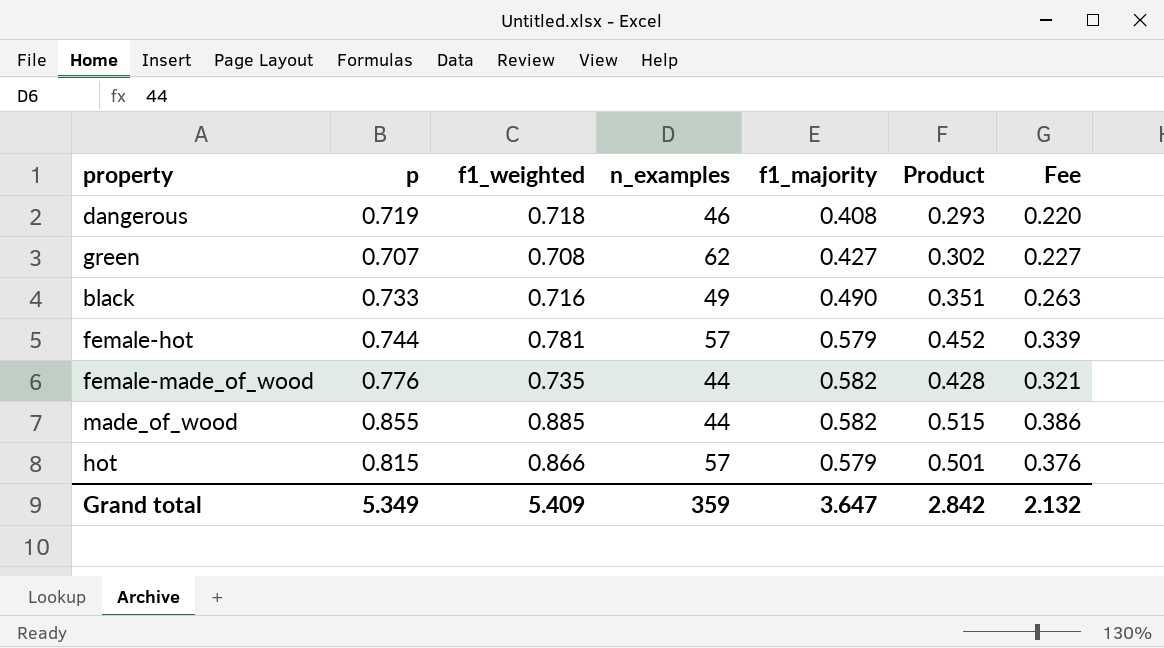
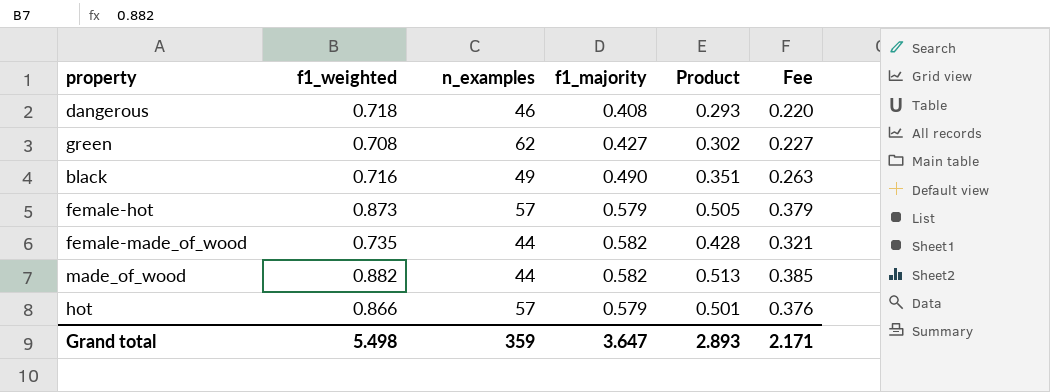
column p | position: 2 -> none
female-hot | f1_weighted: 0.781 -> 0.873
female-hot | Product: 0.452 -> 0.505
female-hot | Fee: 0.339 -> 0.379
made_of_wood | f1_weighted: 0.885 -> 0.882
made_of_wood | Product: 0.515 -> 0.513
made_of_wood | Fee: 0.386 -> 0.385
Grand total | f1_weighted: 5.409 -> 5.498
Grand total | Product: 2.842 -> 2.893
Grand total | Fee: 2.132 -> 2.171

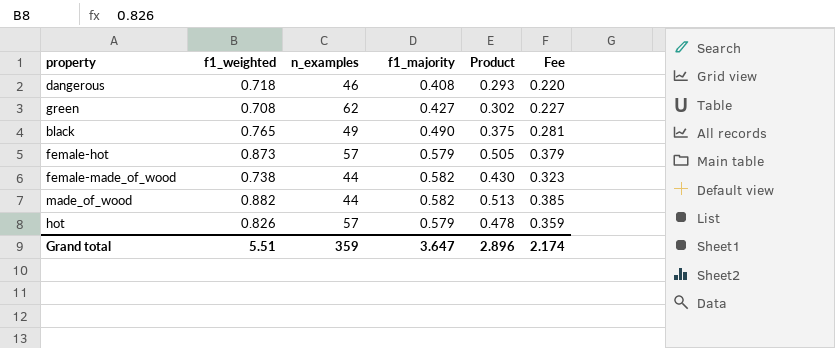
black | f1_weighted: 0.716 -> 0.765
black | Product: 0.351 -> 0.375
black | Fee: 0.263 -> 0.281
female-made_of_wood | f1_weighted: 0.735 -> 0.738
female-made_of_wood | Product: 0.428 -> 0.430
female-made_of_wood | Fee: 0.321 -> 0.323
hot | f1_weighted: 0.866 -> 0.826
hot | Product: 0.501 -> 0.478
hot | Fee: 0.376 -> 0.359
Grand total | f1_weighted: 5.498 -> 5.51
Grand total | Product: 2.893 -> 2.896
Grand total | Fee: 2.171 -> 2.174

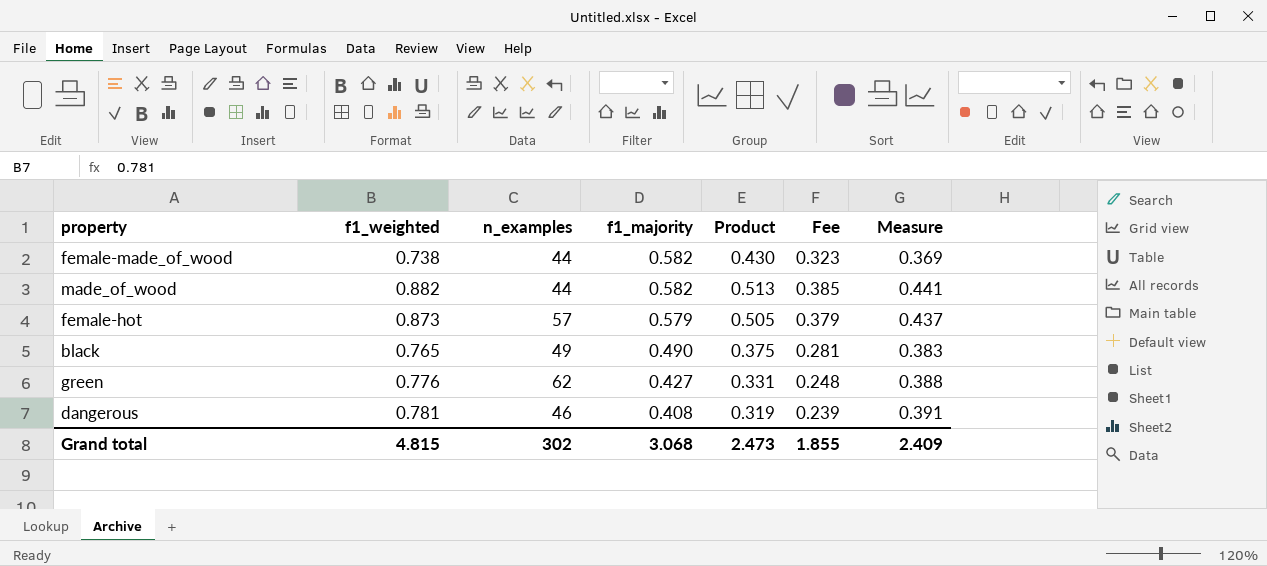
row order: none -> f1_majority descending
column Measure | formula: none -> [f1_weighted] * 0.5
row hot: 0.826 | 57 | 0.579 | 0.478 | 0.359 -> none
green | f1_weighted: 0.708 -> 0.776
green | Product: 0.302 -> 0.331
green | Fee: 0.227 -> 0.248
dangerous | f1_weighted: 0.718 -> 0.781
dangerous | Product: 0.293 -> 0.319
dangerous | Fee: 0.220 -> 0.239
Grand total | f1_weighted: 5.51 -> 4.815
Grand total | n_examples: 359 -> 302
Grand total | f1_majority: 3.647 -> 3.068
Grand total | Product: 2.896 -> 2.473
Grand total | Fee: 2.174 -> 1.855

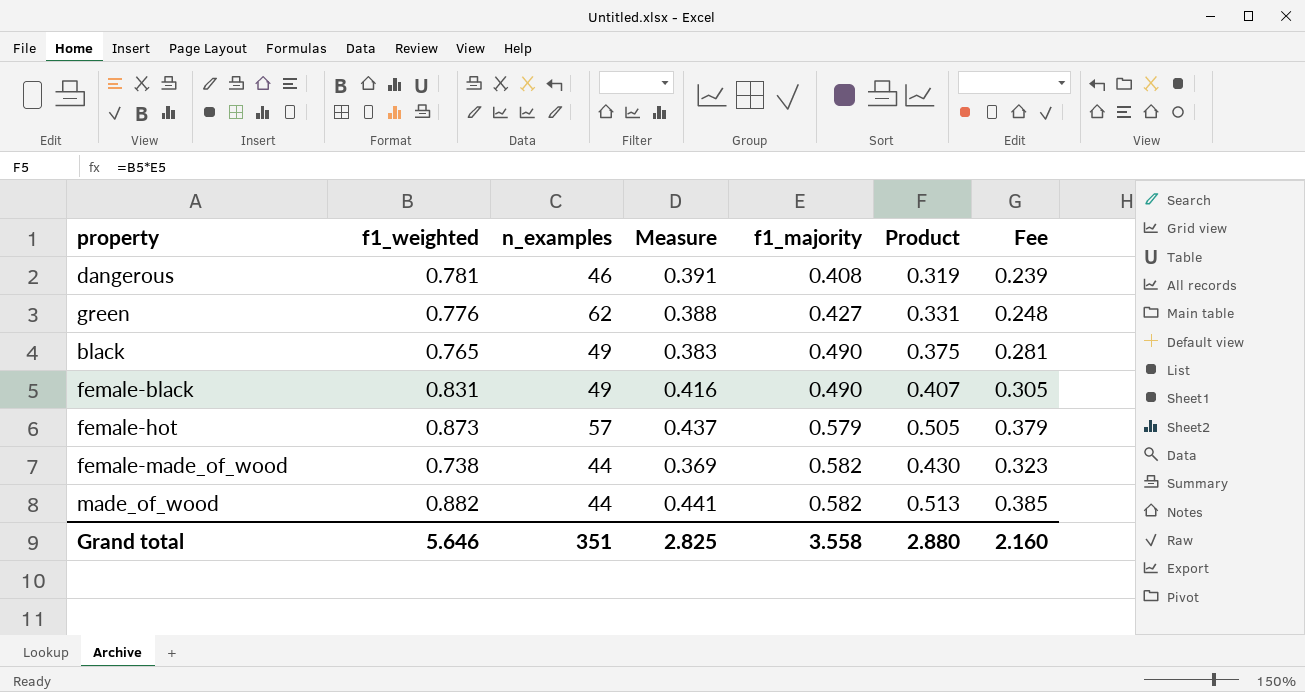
row order: f1_majority descending -> f1_majority ascending
column Measure | position: 7 -> 4
row female-black: none -> 0.831 | 49 | 0.416 | 0.490 | 0.407 | 0.305
Grand total | f1_weighted: 4.815 -> 5.646
Grand total | n_examples: 302 -> 351
Grand total | Measure: 2.409 -> 2.825
Grand total | f1_majority: 3.068 -> 3.558
Grand total | Product: 2.473 -> 2.880
Grand total | Fee: 1.855 -> 2.160

